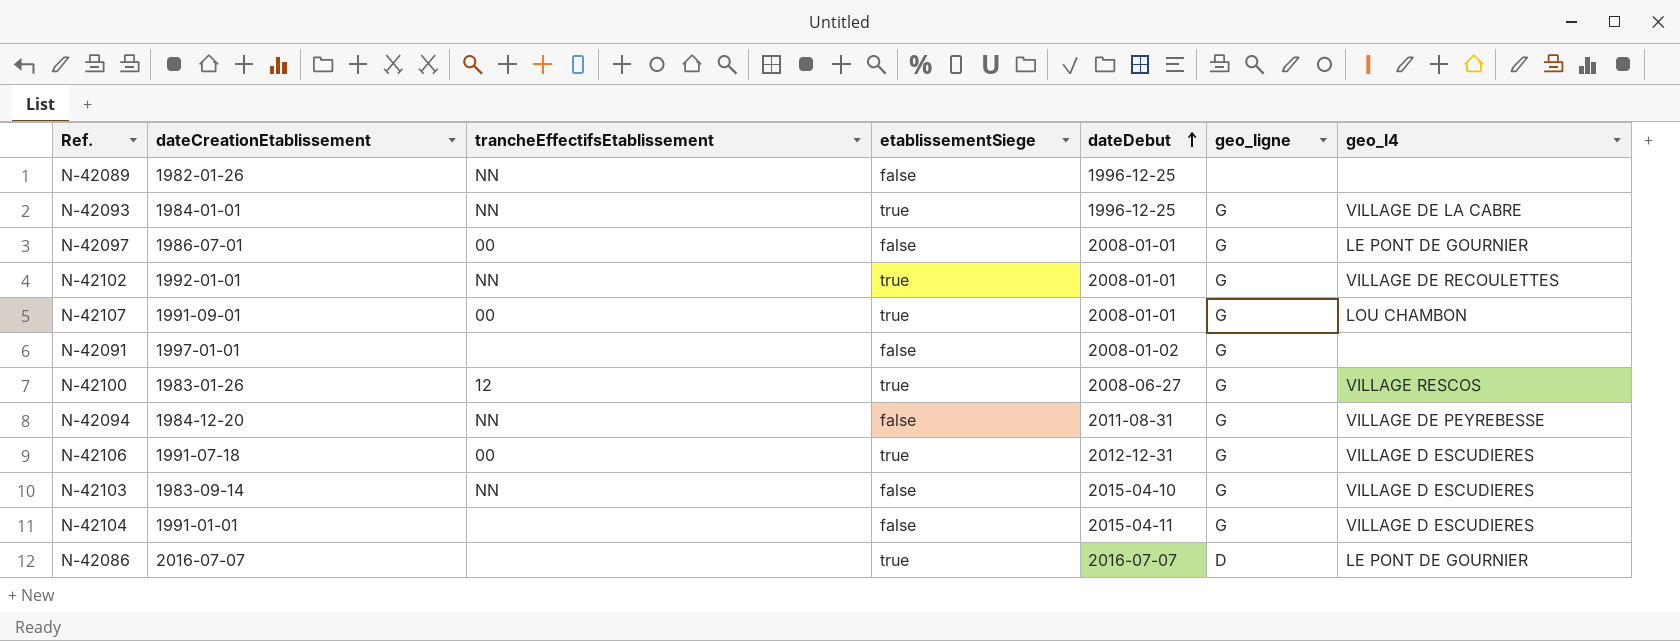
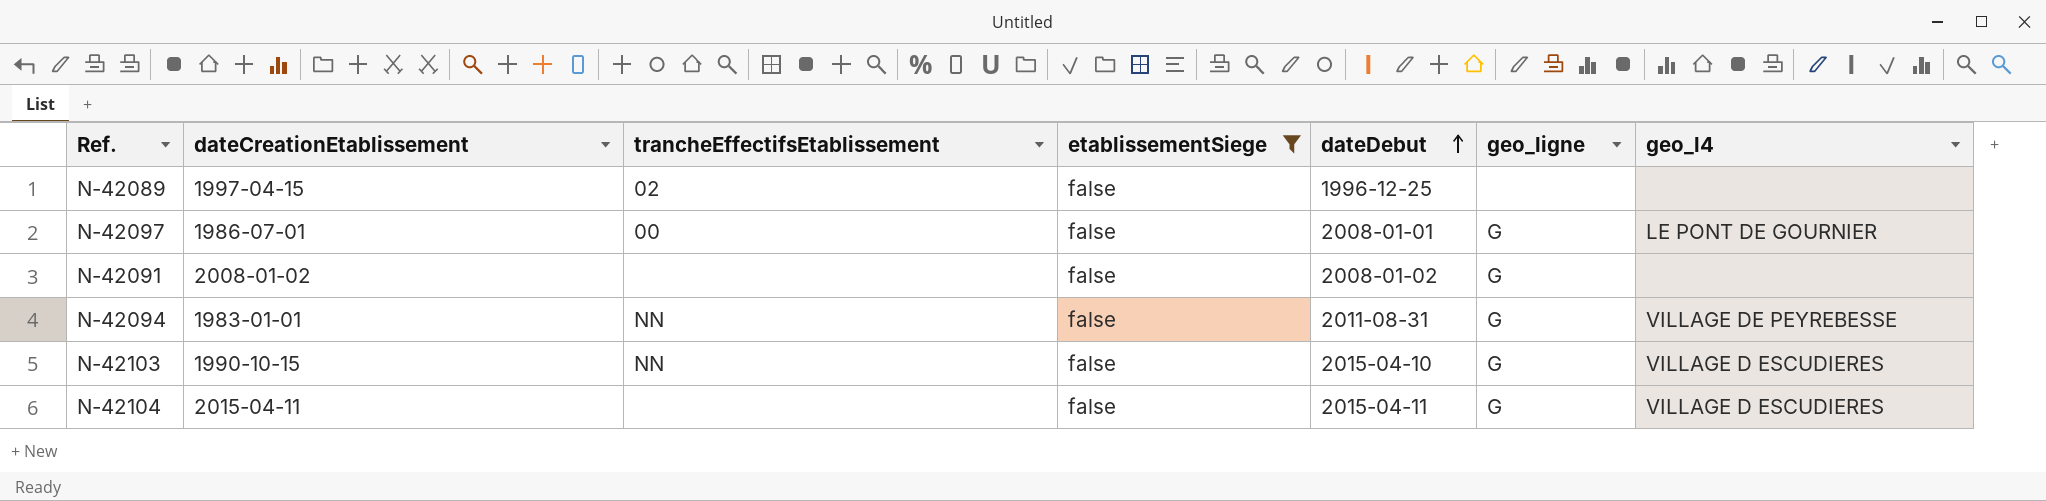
filter: none -> etablissementSiege = false
N-42089 | dateCreationEtablissement: 1982-01-26 -> 1997-04-15
N-42089 | trancheEffectifsEtablissement: NN -> 02
N-42091 | dateCreationEtablissement: 1997-01-01 -> 2008-01-02
N-42094 | dateCreationEtablissement: 1984-12-20 -> 1983-01-01
N-42103 | dateCreationEtablissement: 1983-09-14 -> 1990-10-15
N-42104 | dateCreationEtablissement: 1991-01-01 -> 2015-04-11

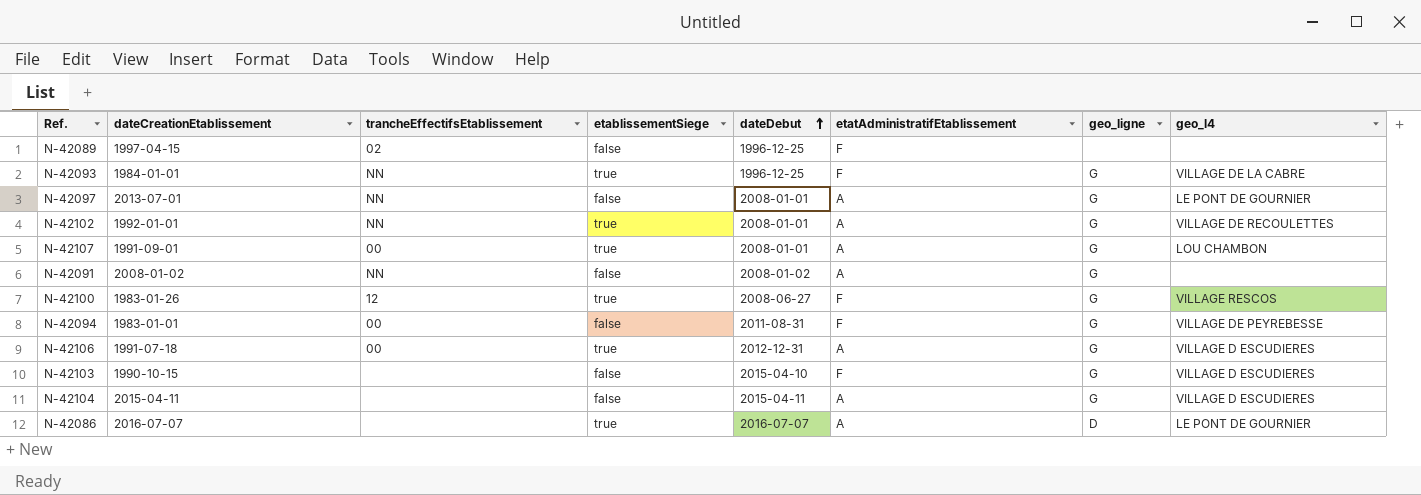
filter: etablissementSiege = false -> none
column etatAdministratifEtablissement | position: none -> 6
N-42097 | dateCreationEtablissement: 1986-07-01 -> 2013-07-01
N-42097 | trancheEffectifsEtablissement: 00 -> NN
N-42091 | trancheEffectifsEtablissement: none -> NN
N-42094 | trancheEffectifsEtablissement: NN -> 00
N-42103 | trancheEffectifsEtablissement: NN -> none

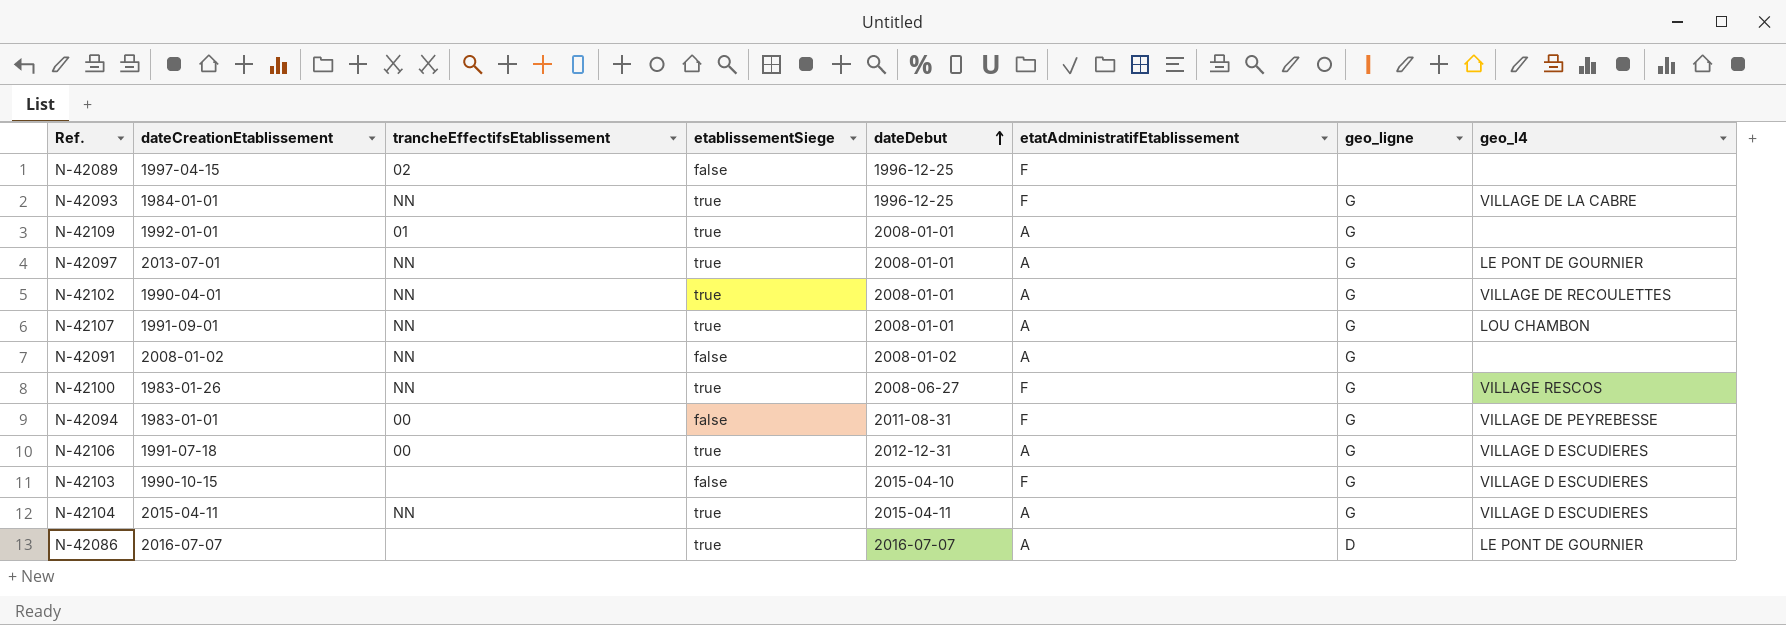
row N-42109: none -> 1992-01-01 | 01 | true | 2008-01-01 | A | G | none
N-42097 | etablissementSiege: false -> true
N-42102 | dateCreationEtablissement: 1992-01-01 -> 1990-04-01
N-42107 | trancheEffectifsEtablissement: 00 -> NN
N-42100 | trancheEffectifsEtablissement: 12 -> NN
N-42104 | trancheEffectifsEtablissement: none -> NN
N-42104 | etablissementSiege: false -> true

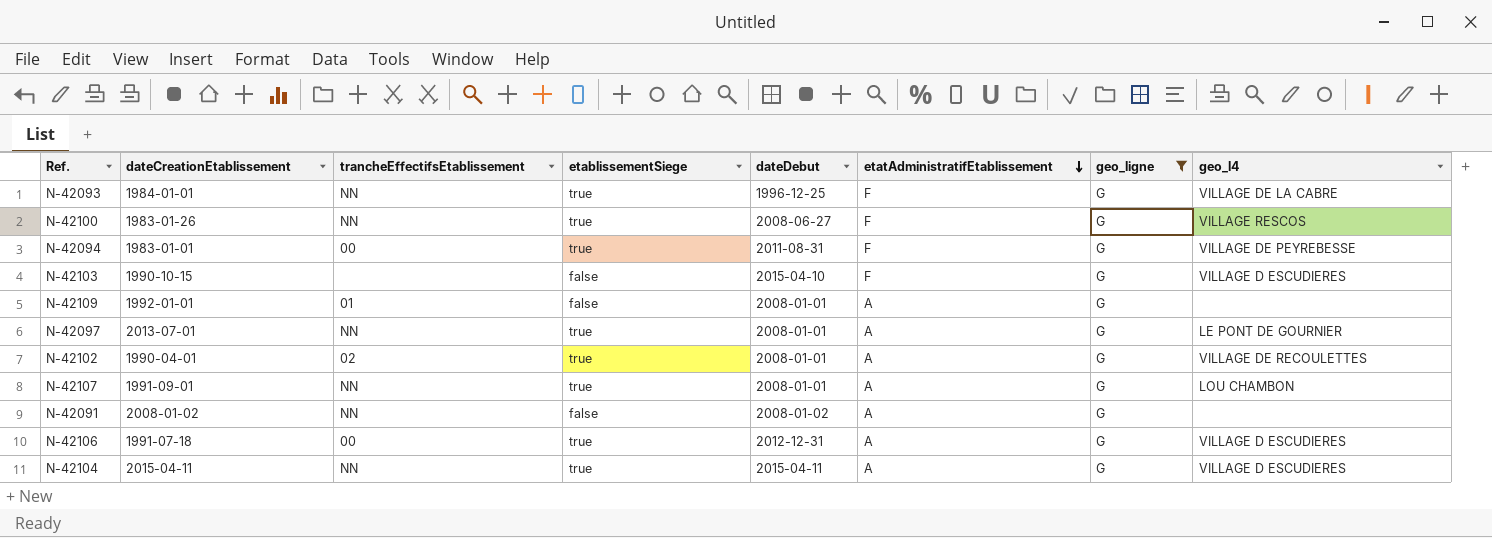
filter: none -> geo_ligne = G
row order: dateDebut ascending -> etatAdministratifEtablissement descending
N-42094 | etablissementSiege: false -> true
N-42109 | etablissementSiege: true -> false
N-42102 | trancheEffectifsEtablissement: NN -> 02

